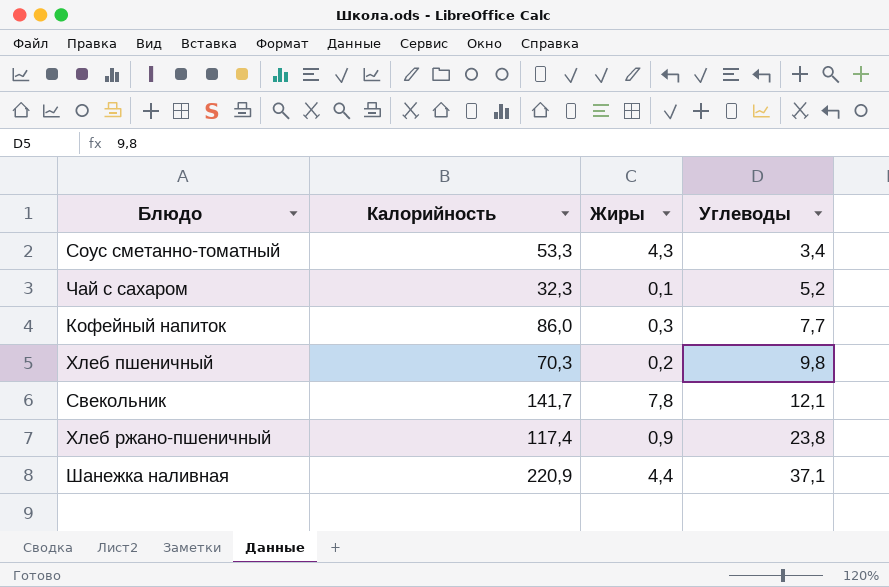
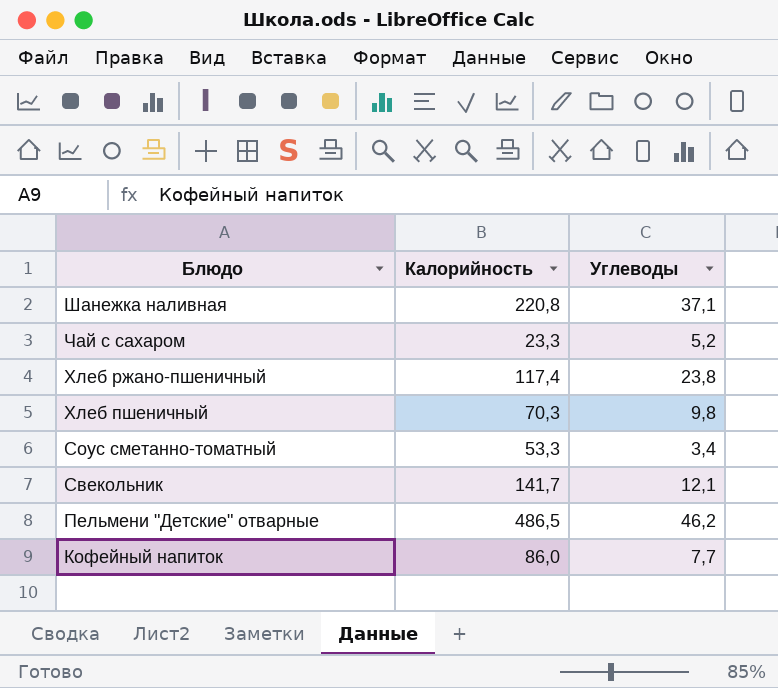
row order: Углеводы ascending -> Блюдо descending
column Жиры | position: 3 -> none
Шанежка наливная | Калорийность: 220,9 -> 220,8
Чай с сахаром | Калорийность: 32,3 -> 23,3
row Пельмени "Детские" отварные: none -> 486,5 | 46,2

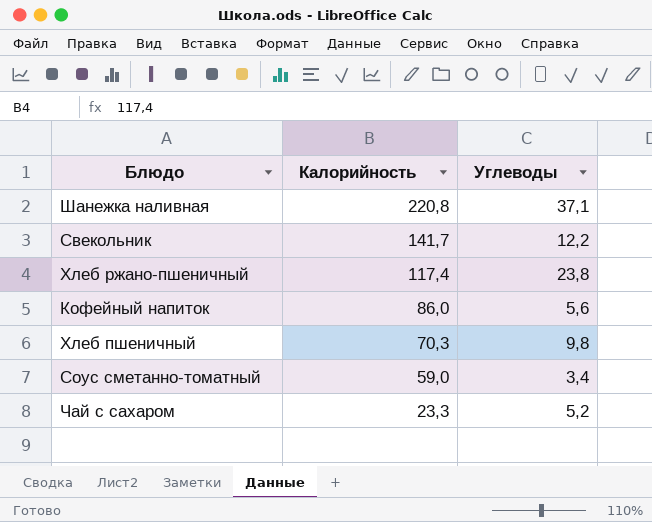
row order: Блюдо descending -> Калорийность descending
row Пельмени "Детские" отварные: 486,5 | 46,2 -> none
Свекольник | Углеводы: 12,1 -> 12,2
Кофейный напиток | Углеводы: 7,7 -> 5,6
Соус сметанно-томатный | Калорийность: 53,3 -> 59,0

